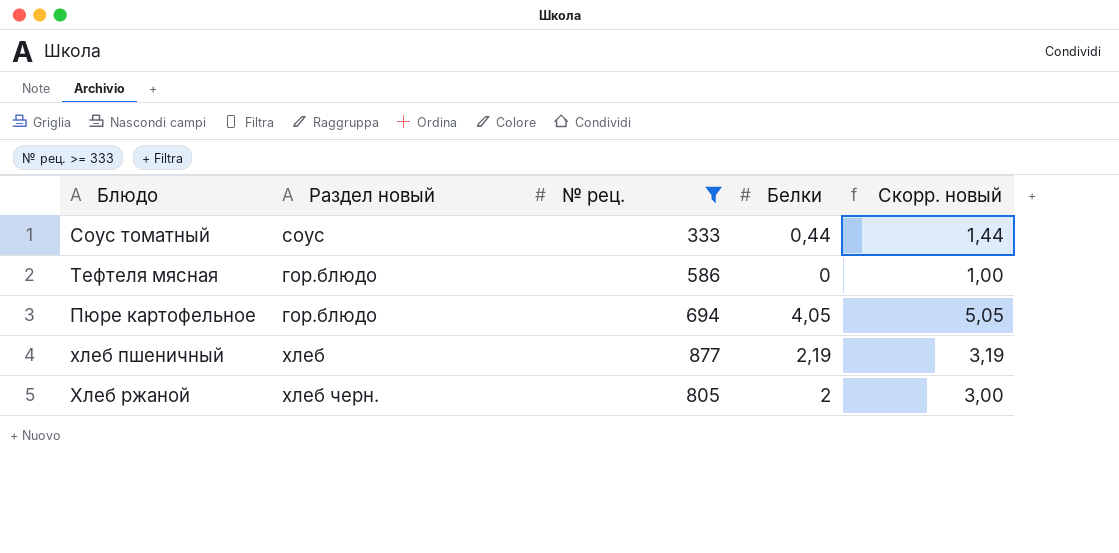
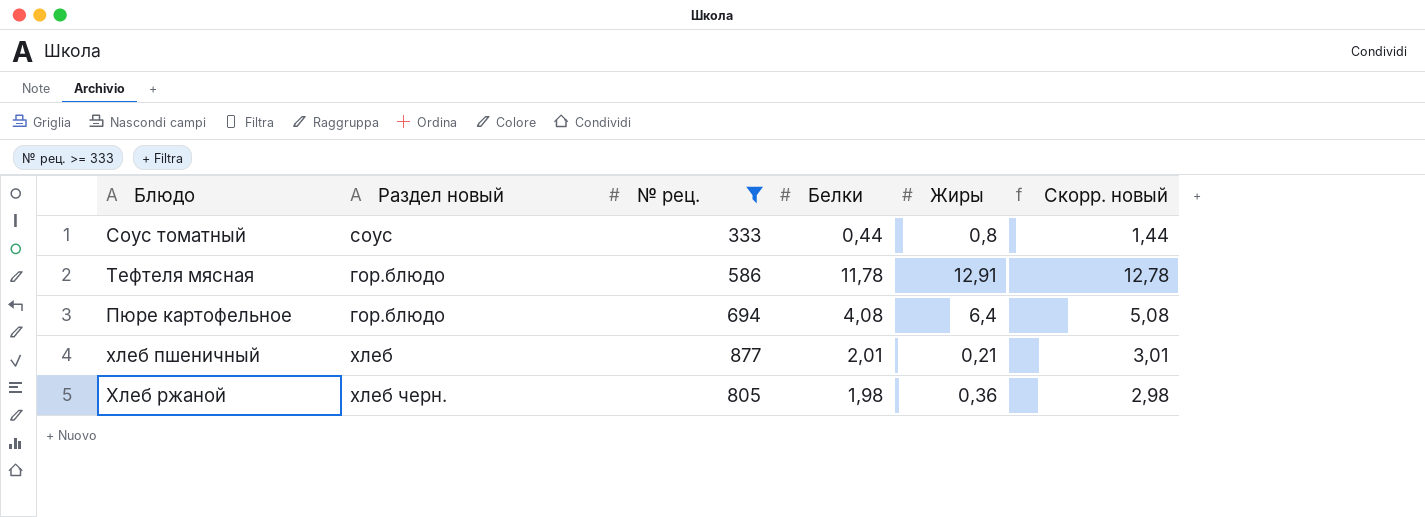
column Жиры | position: none -> 5
Тефтеля мясная | Белки: 0 -> 11,78
Тефтеля мясная | Скорр. новый: 1,00 -> 12,78
Пюре картофельное | Белки: 4,05 -> 4,08
Пюре картофельное | Скорр. новый: 5,05 -> 5,08
хлеб пшеничный | Белки: 2,19 -> 2,01
хлеб пшеничный | Скорр. новый: 3,19 -> 3,01
Хлеб ржаной | Белки: 2 -> 1,98
Хлеб ржаной | Скорр. новый: 3,00 -> 2,98

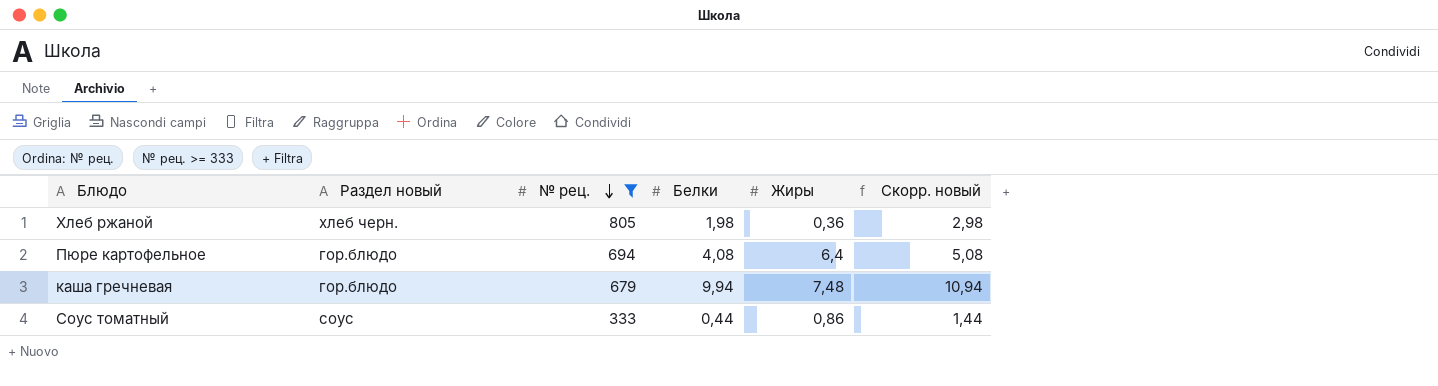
row order: none -> № рец. descending
row Тефтеля мясная: гор.блюдо | 586 | 11,78 | 12,91 | 12,78 -> none
row хлеб пшеничный: хлеб | 877 | 2,01 | 0,21 | 3,01 -> none
row каша гречневая: none -> гор.блюдо | 679 | 9,94 | 7,48 | 10,94
Соус томатный | Жиры: 0,8 -> 0,86

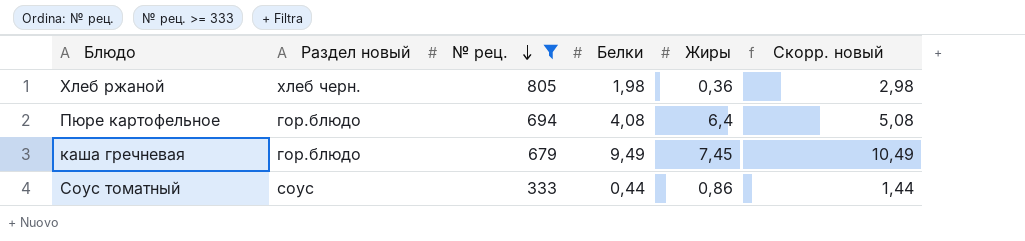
каша гречневая | Белки: 9,94 -> 9,49
каша гречневая | Жиры: 7,48 -> 7,45
каша гречневая | Скорр. новый: 10,94 -> 10,49

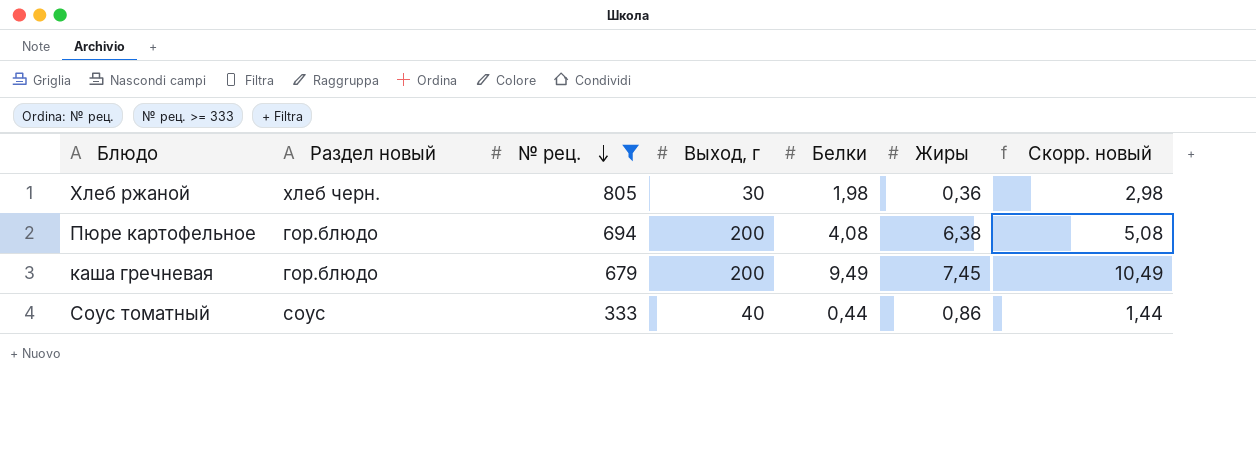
column Выход, г | position: none -> 4
Пюре картофельное | Жиры: 6,4 -> 6,38

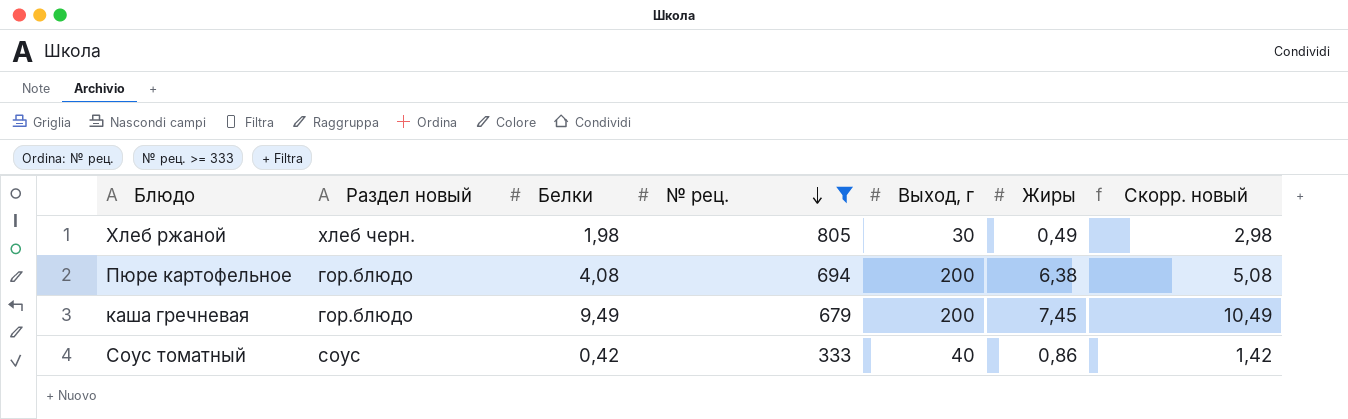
column Белки | position: 5 -> 3
Хлеб ржаной | Жиры: 0,36 -> 0,49
Соус томатный | Белки: 0,44 -> 0,42
Соус томатный | Скорр. новый: 1,44 -> 1,42

